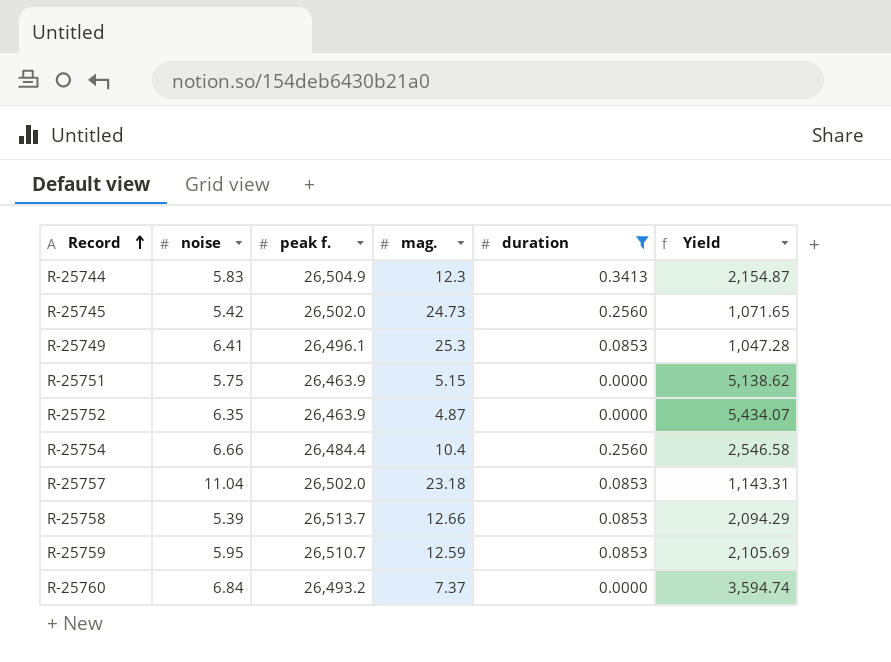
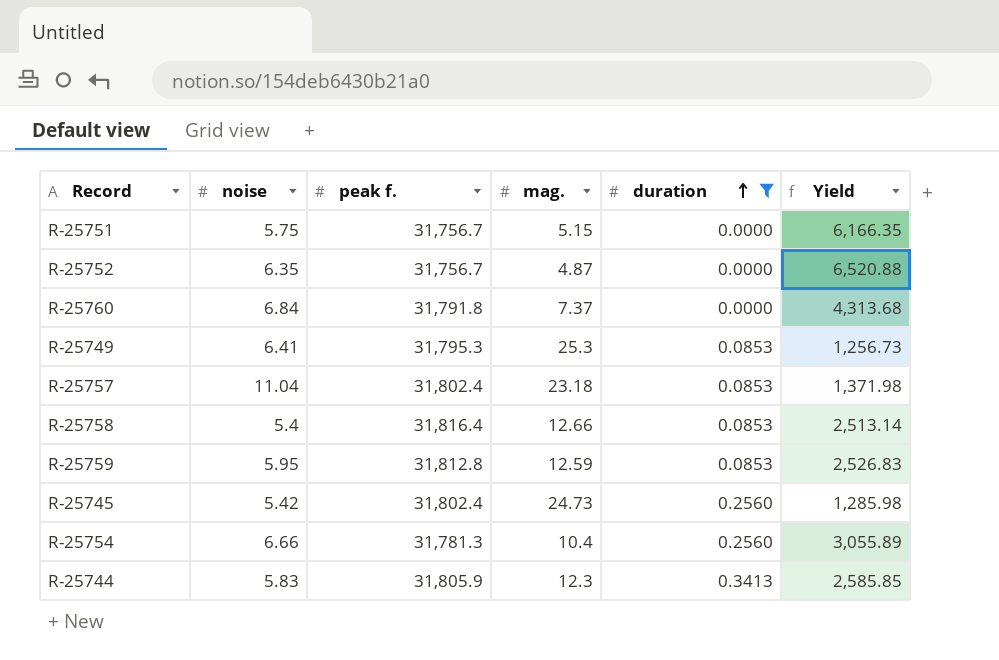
row order: Record ascending -> duration ascending
R-25751 | peak f.: 26,463.9 -> 31,756.7
R-25751 | Yield: 5,138.62 -> 6,166.35
R-25752 | peak f.: 26,463.9 -> 31,756.7
R-25752 | Yield: 5,434.07 -> 6,520.88
R-25760 | peak f.: 26,493.2 -> 31,791.8
R-25760 | Yield: 3,594.74 -> 4,313.68
R-25749 | peak f.: 26,496.1 -> 31,795.3
R-25749 | Yield: 1,047.28 -> 1,256.73
R-25757 | peak f.: 26,502.0 -> 31,802.4
R-25757 | Yield: 1,143.31 -> 1,371.98
R-25758 | noise: 5.39 -> 5.4
R-25758 | peak f.: 26,513.7 -> 31,816.4
R-25758 | Yield: 2,094.29 -> 2,513.14
R-25759 | peak f.: 26,510.7 -> 31,812.8
R-25759 | Yield: 2,105.69 -> 2,526.83
R-25745 | peak f.: 26,502.0 -> 31,802.4
R-25745 | Yield: 1,071.65 -> 1,285.98
R-25754 | peak f.: 26,484.4 -> 31,781.3
R-25754 | Yield: 2,546.58 -> 3,055.89
R-25744 | peak f.: 26,504.9 -> 31,805.9
R-25744 | Yield: 2,154.87 -> 2,585.85

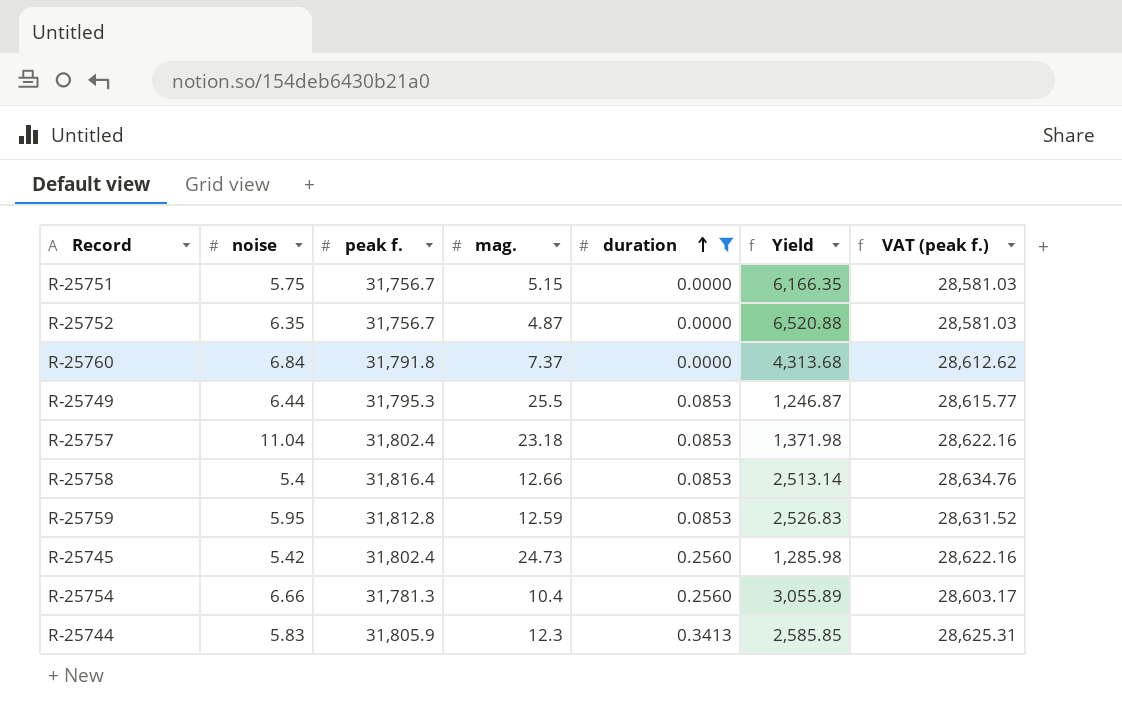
column VAT (peak f.) | formula: none -> [peak f.] * 0.9
R-25749 | noise: 6.41 -> 6.44
R-25749 | mag.: 25.3 -> 25.5
R-25749 | Yield: 1,256.73 -> 1,246.87

